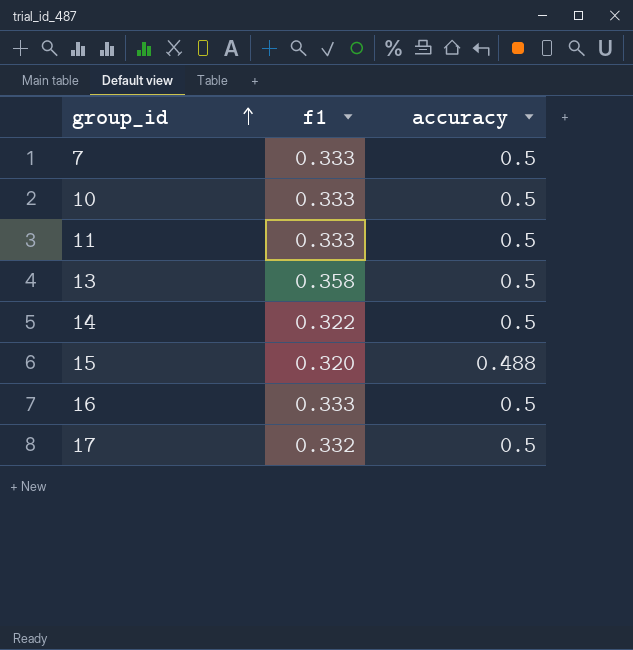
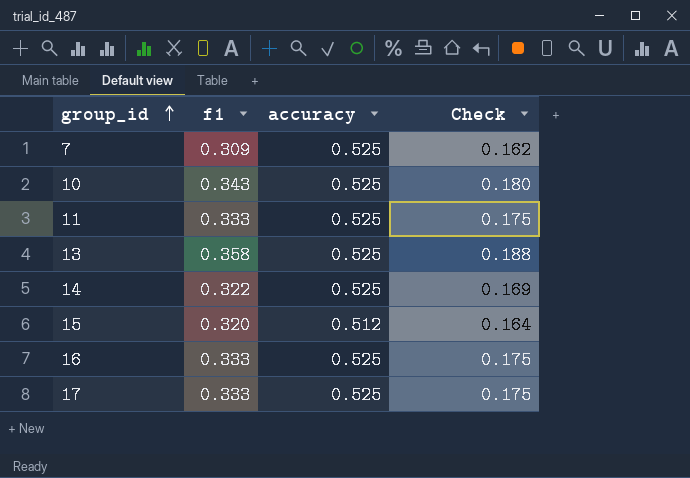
column Check | formula: none -> [f1] * [accuracy]
7 | f1: 0.333 -> 0.309
7 | accuracy: 0.5 -> 0.525
10 | f1: 0.333 -> 0.343
10 | accuracy: 0.5 -> 0.525
11 | accuracy: 0.5 -> 0.525
13 | accuracy: 0.5 -> 0.525
14 | accuracy: 0.5 -> 0.525
15 | accuracy: 0.488 -> 0.512
16 | accuracy: 0.5 -> 0.525
17 | f1: 0.332 -> 0.333
17 | accuracy: 0.5 -> 0.525

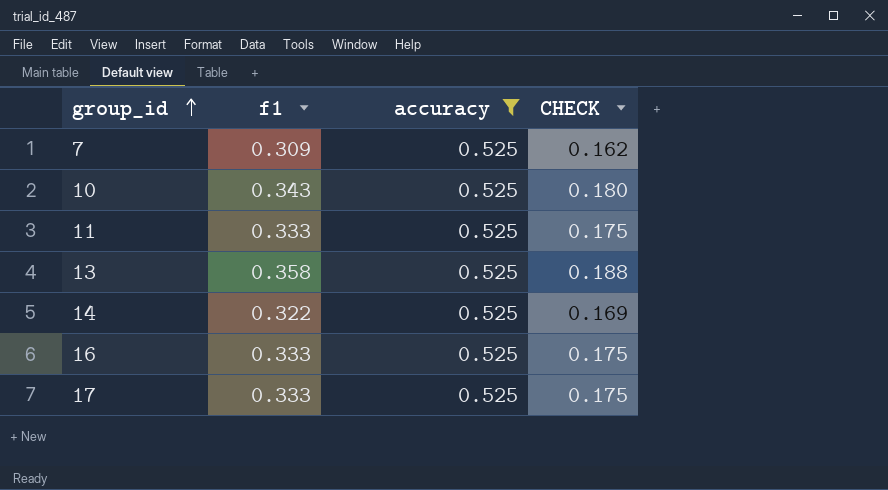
filter: none -> accuracy = 0.525
column name: Check -> CHECK

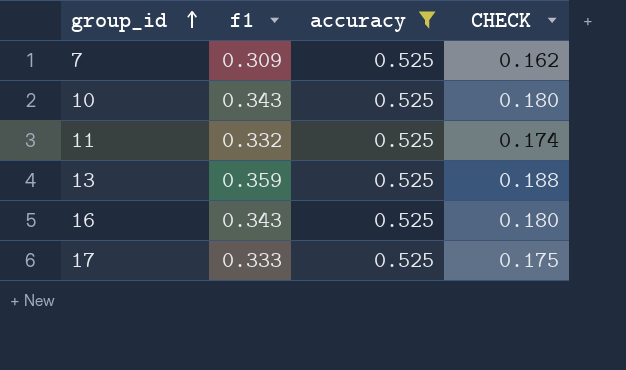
row 14: 0.322 | 0.525 | 0.169 -> none
11 | f1: 0.333 -> 0.332
11 | CHECK: 0.175 -> 0.174
13 | f1: 0.358 -> 0.359
16 | f1: 0.333 -> 0.343
16 | CHECK: 0.175 -> 0.180

